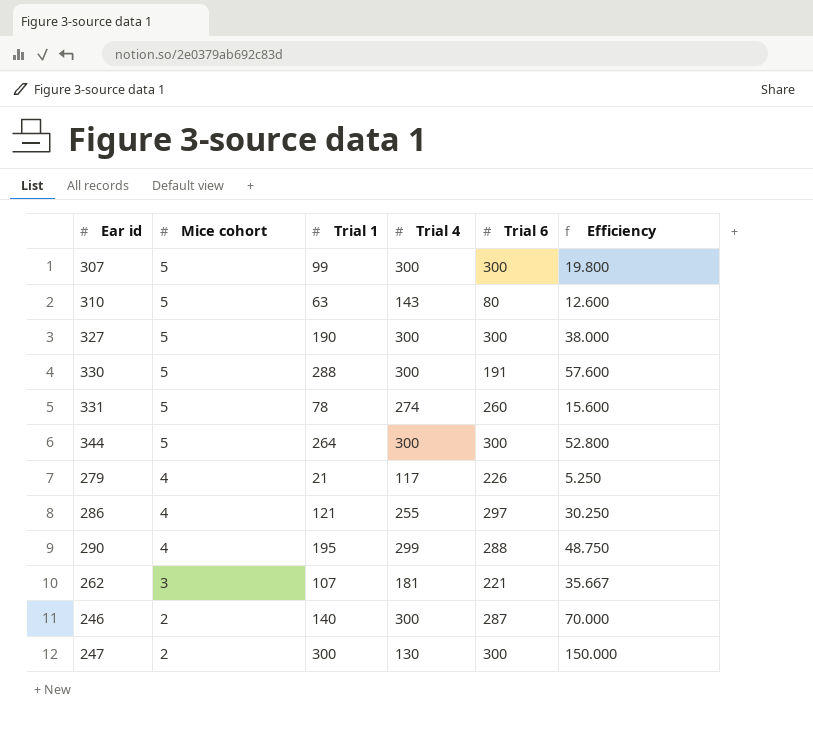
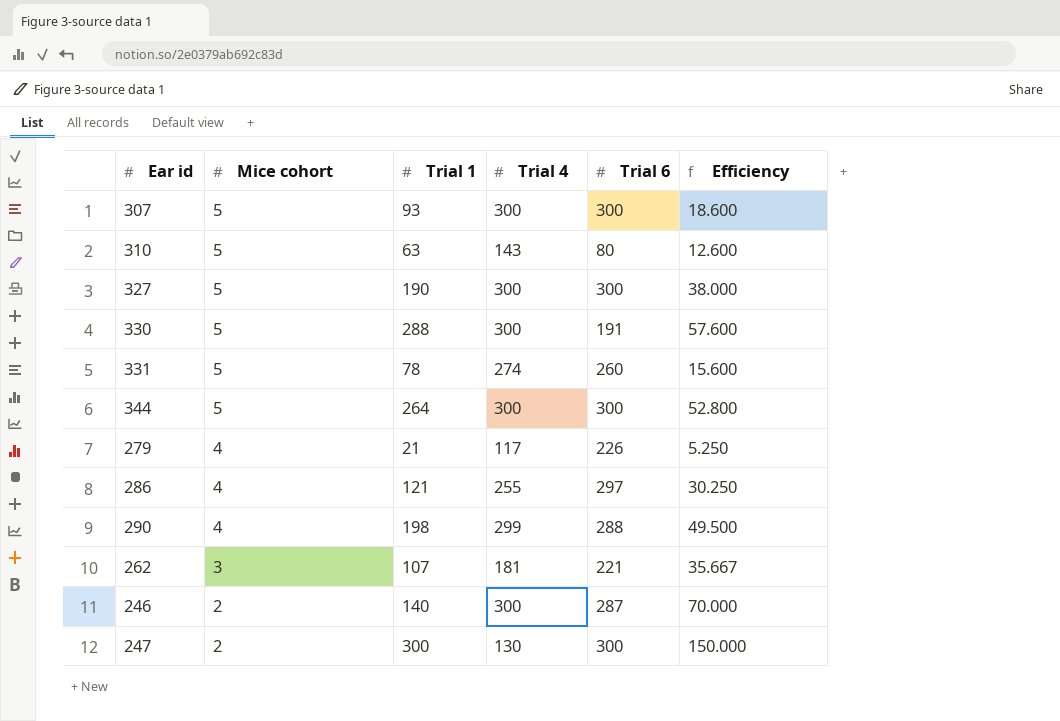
307 | Trial 1: 99 -> 93
307 | Efficiency: 19.800 -> 18.600
290 | Trial 1: 195 -> 198
290 | Efficiency: 48.750 -> 49.500

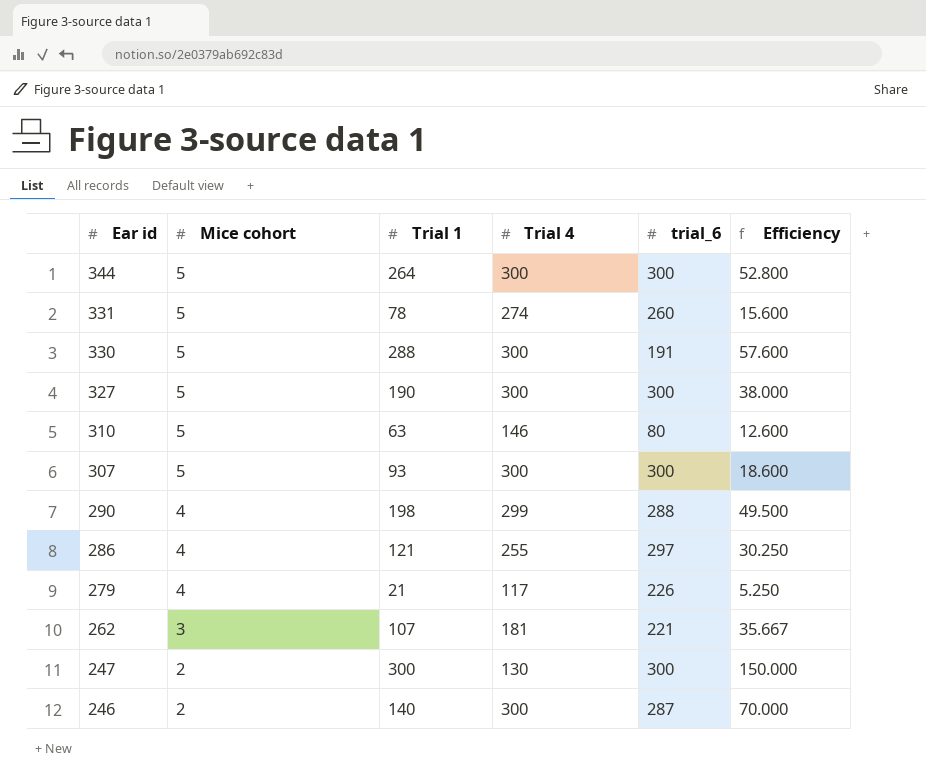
row order: Mice cohort descending -> Ear id descending
column name: Trial 6 -> trial_6
310 | Trial 4: 143 -> 146

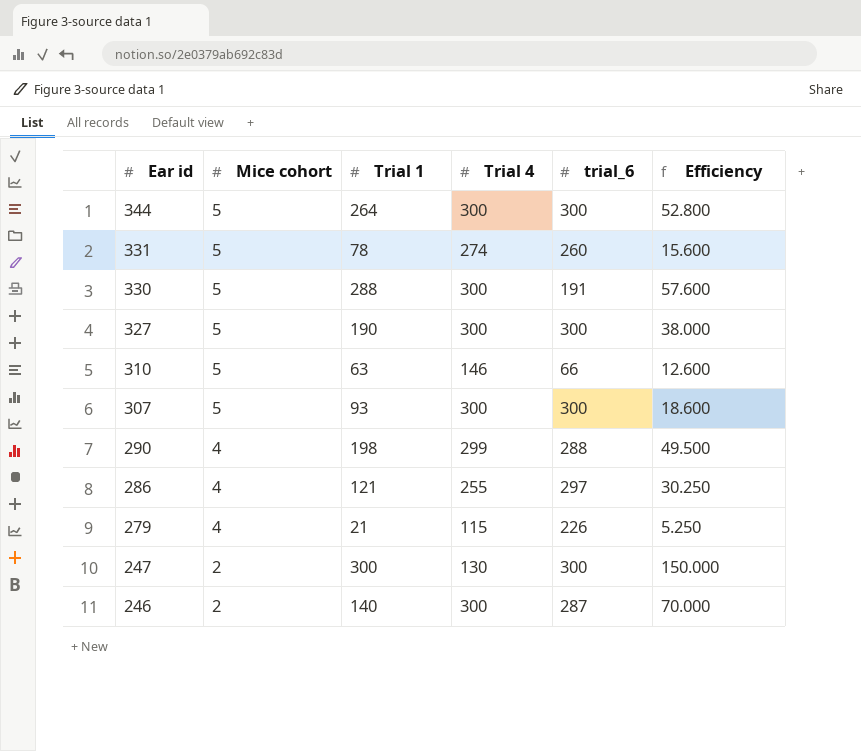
row 262: 3 | 107 | 181 | 221 | 35.667 -> none
310 | trial_6: 80 -> 66
279 | Trial 4: 117 -> 115

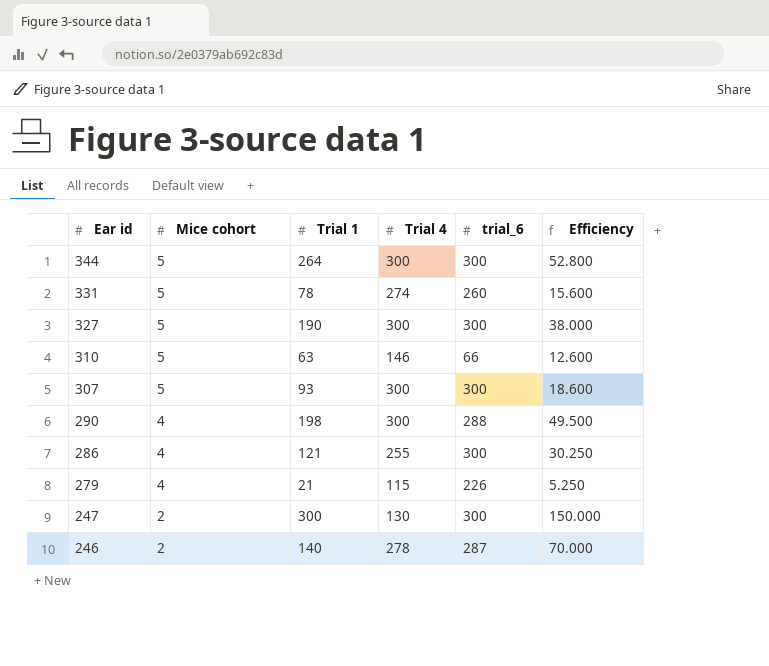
row 330: 5 | 288 | 300 | 191 | 57.600 -> none
290 | Trial 4: 299 -> 300
286 | trial_6: 297 -> 300
246 | Trial 4: 300 -> 278

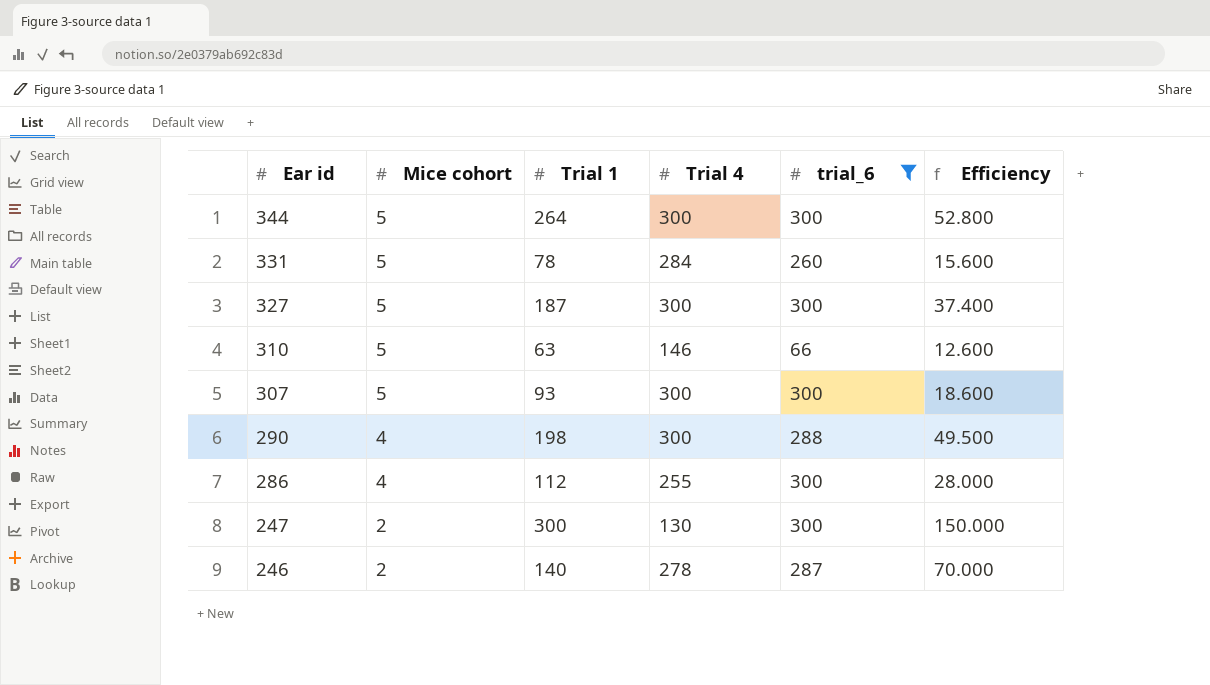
filter: none -> trial_6 != 226
331 | Trial 4: 274 -> 284
327 | Trial 1: 190 -> 187
327 | Efficiency: 38.000 -> 37.400
286 | Trial 1: 121 -> 112
286 | Efficiency: 30.250 -> 28.000

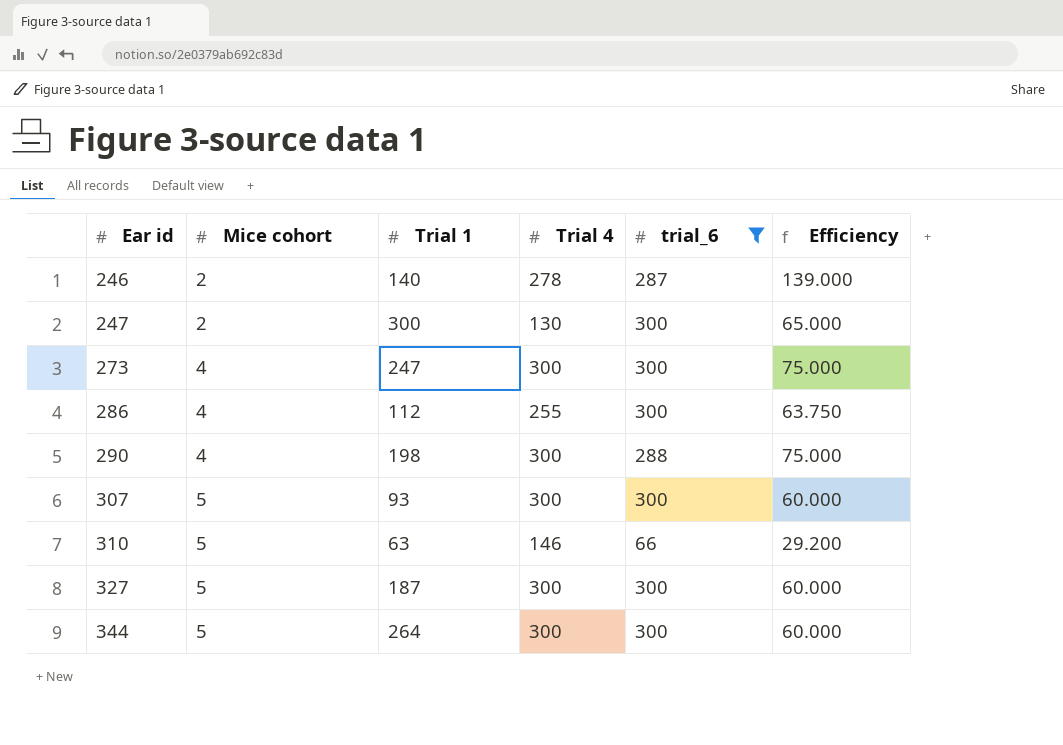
row order: Ear id descending -> Ear id ascending
column Efficiency | formula: [Trial 1] / [Mice cohort] -> [Trial 4] / [Mice cohort]
row 331: 5 | 78 | 284 | 260 | 15.600 -> none
row 273: none -> 4 | 247 | 300 | 300 | 75.000

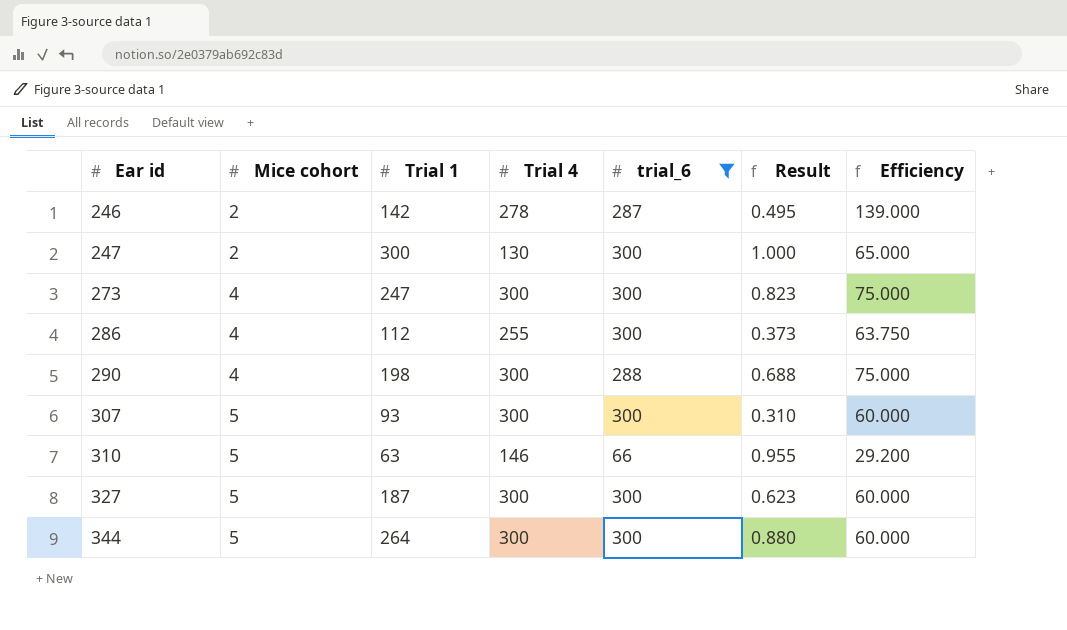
column Result | formula: none -> [Trial 1] / [trial_6]
246 | Trial 1: 140 -> 142

